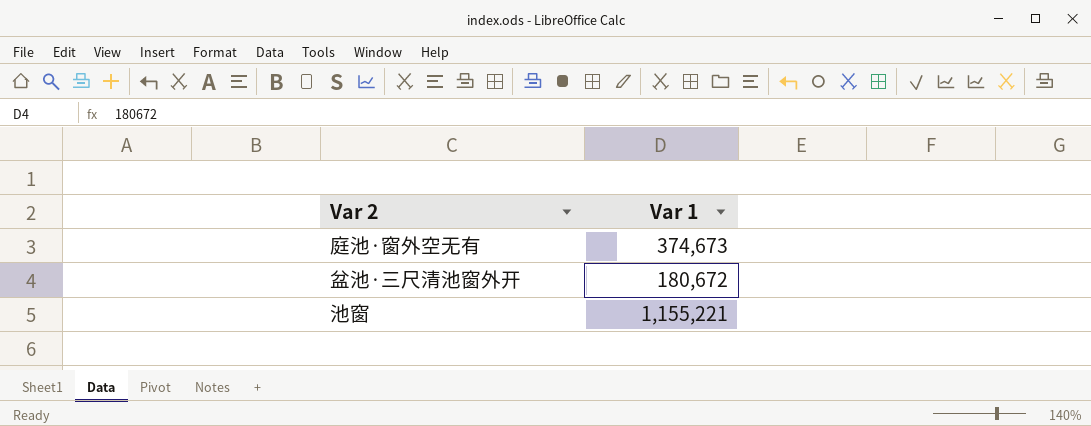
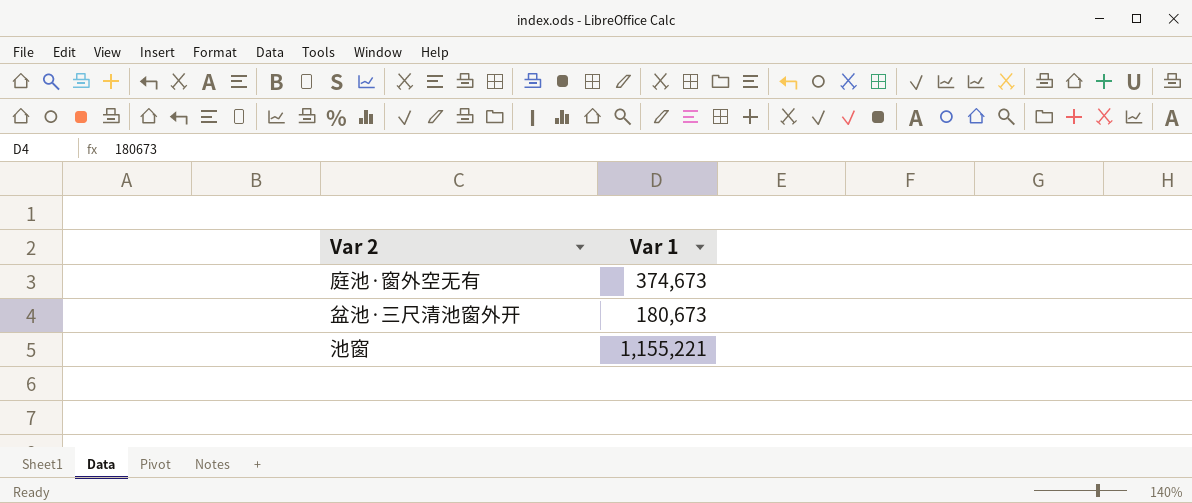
盆池·三尺清池窗外开 | Var 1: 180,672 -> 180,673

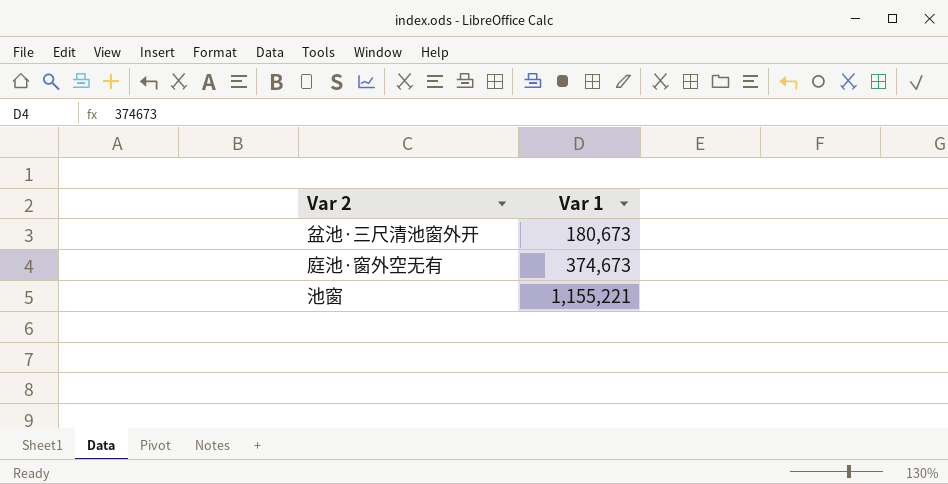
row order: none -> Var 1 ascending

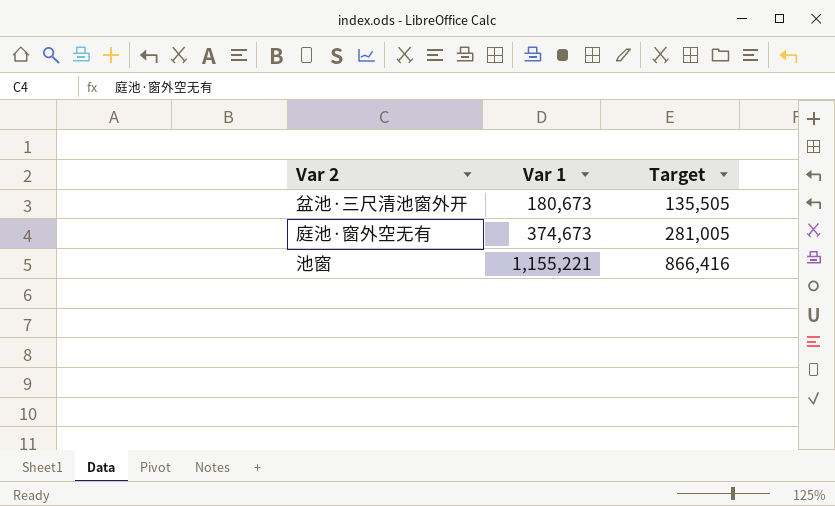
column Target | formula: none -> [Var 1] * 0.75

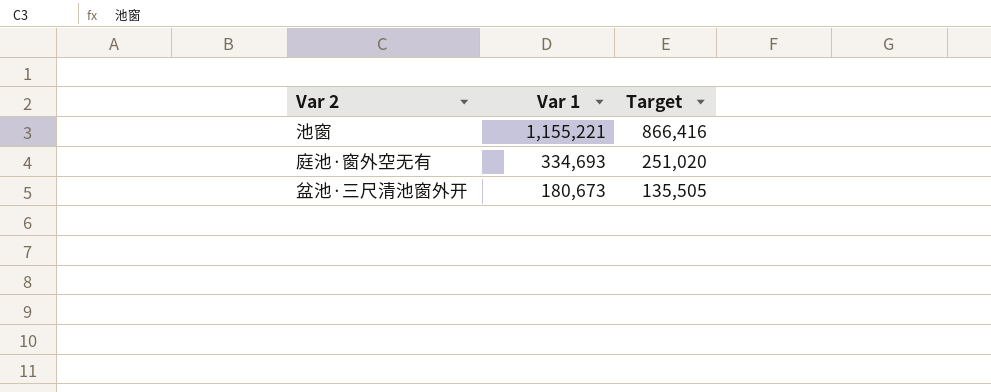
row order: Var 1 ascending -> Var 1 descending
庭池·窗外空无有 | Var 1: 374,673 -> 334,693
庭池·窗外空无有 | Target: 281,005 -> 251,020

